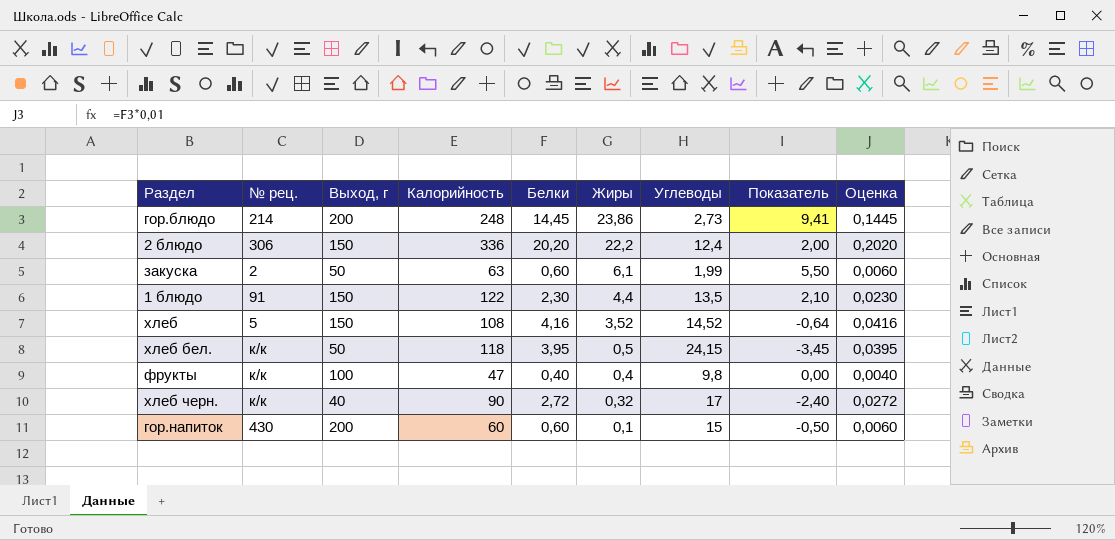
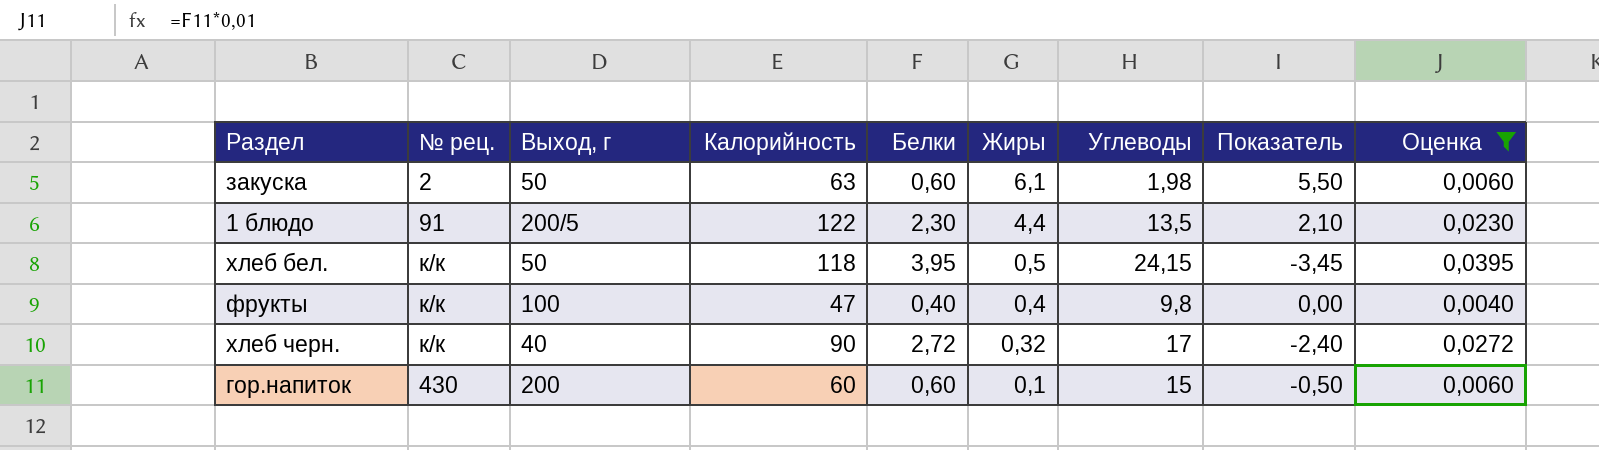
filter: none -> Оценка <= 0,0395
закуска | Углеводы: 1,99 -> 1,98
1 блюдо | Выход, г: 150 -> 200/5

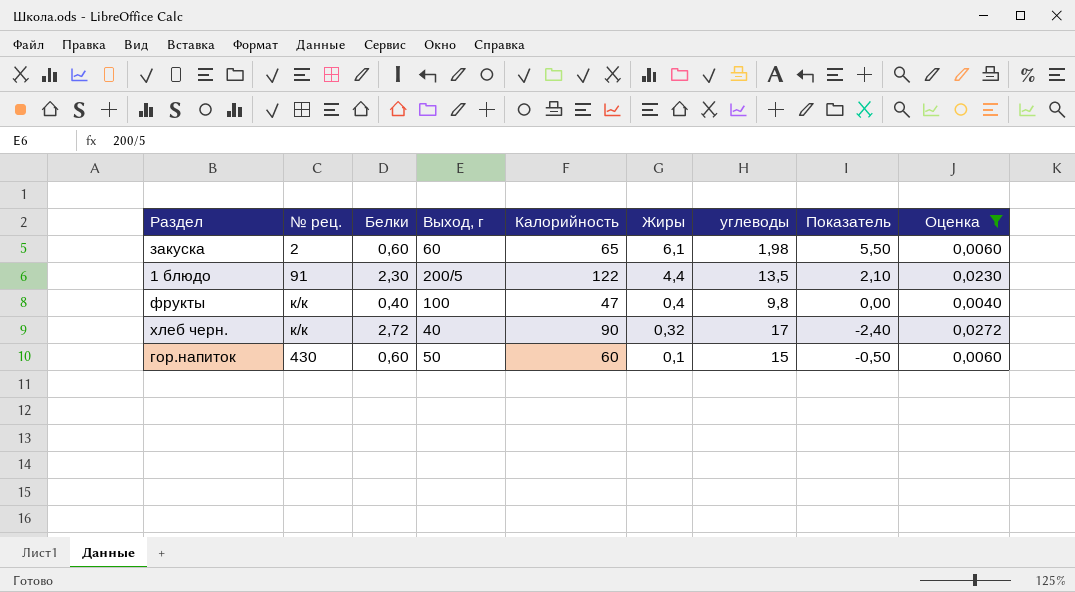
column Белки | position: 5 -> 3
column name: Углеводы -> углеводы
row хлеб бел.: к/к | 50 | 118 | 3,95 | 0,5 | 24,15 | -3,45 | 0,0395 -> none
закуска | Выход, г: 50 -> 60
закуска | Калорийность: 63 -> 65
гор.напиток | Выход, г: 200 -> 50

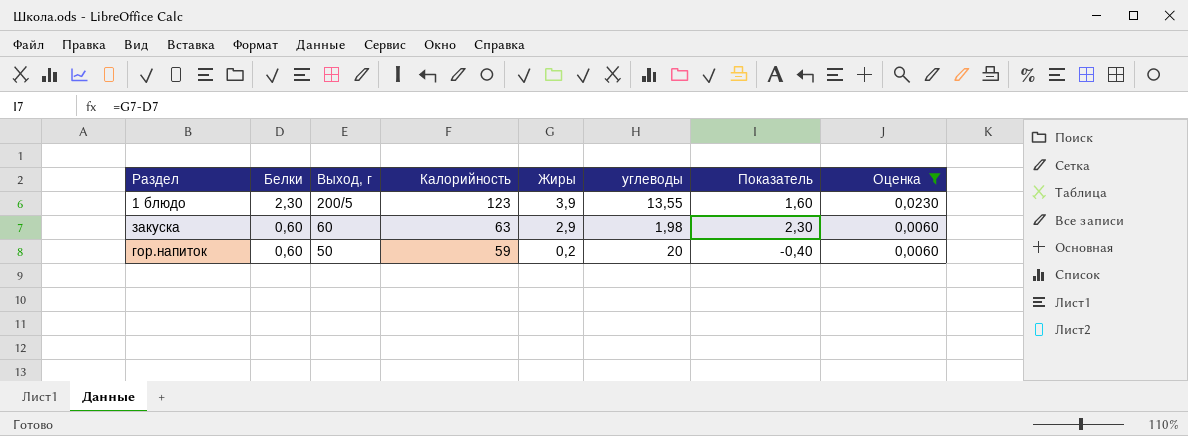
row order: Жиры descending -> Белки descending
column № рец. | position: 2 -> none
row фрукты: к/к | 0,40 | 100 | 47 | 0,4 | 9,8 | 0,00 | 0,0040 -> none
row хлеб черн.: к/к | 2,72 | 40 | 90 | 0,32 | 17 | -2,40 | 0,0272 -> none
1 блюдо | Калорийность: 122 -> 123
1 блюдо | Жиры: 4,4 -> 3,9
1 блюдо | углеводы: 13,5 -> 13,55
1 блюдо | Показатель: 2,10 -> 1,60
закуска | Калорийность: 65 -> 63
закуска | Жиры: 6,1 -> 2,9
закуска | Показатель: 5,50 -> 2,30
гор.напиток | Калорийность: 60 -> 59
гор.напиток | Жиры: 0,1 -> 0,2
гор.напиток | углеводы: 15 -> 20
гор.напиток | Показатель: -0,50 -> -0,40

